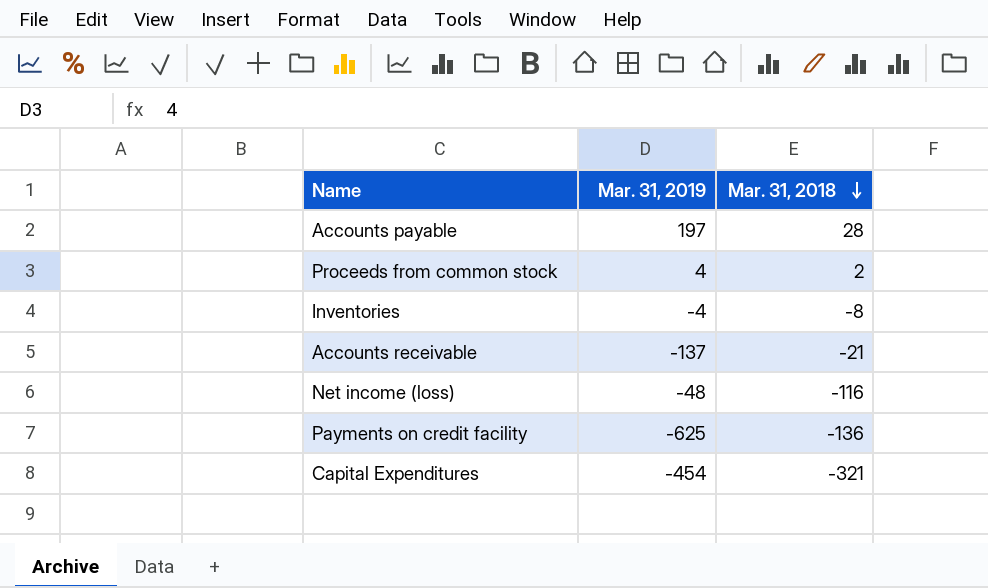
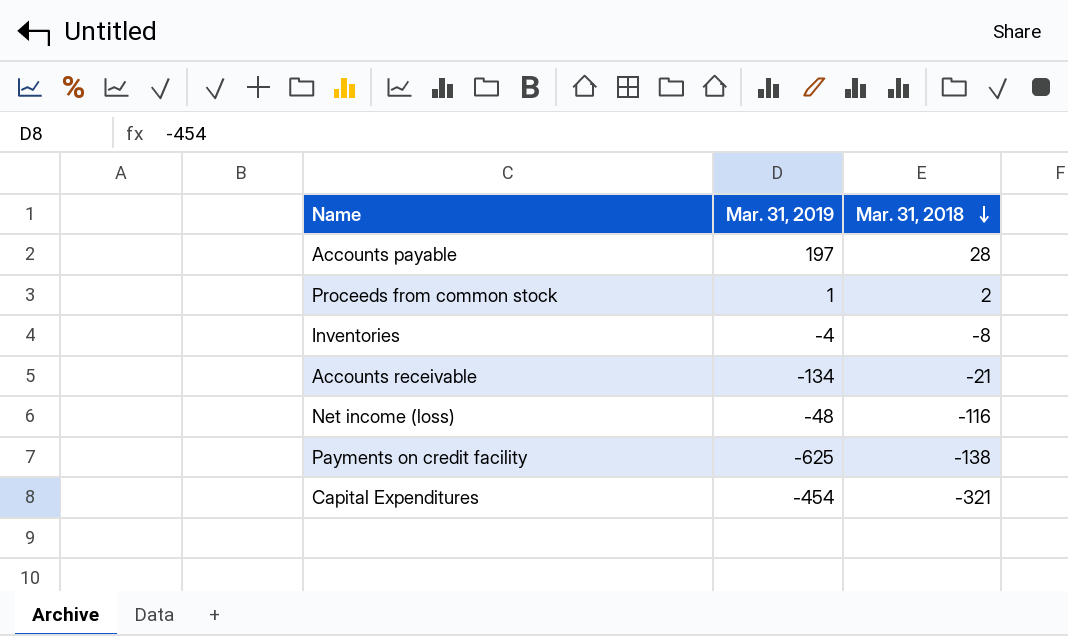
Proceeds from common stock | Mar. 31, 2019: 4 -> 1
Accounts receivable | Mar. 31, 2019: -137 -> -134
Payments on credit facility | Mar. 31, 2018: -136 -> -138

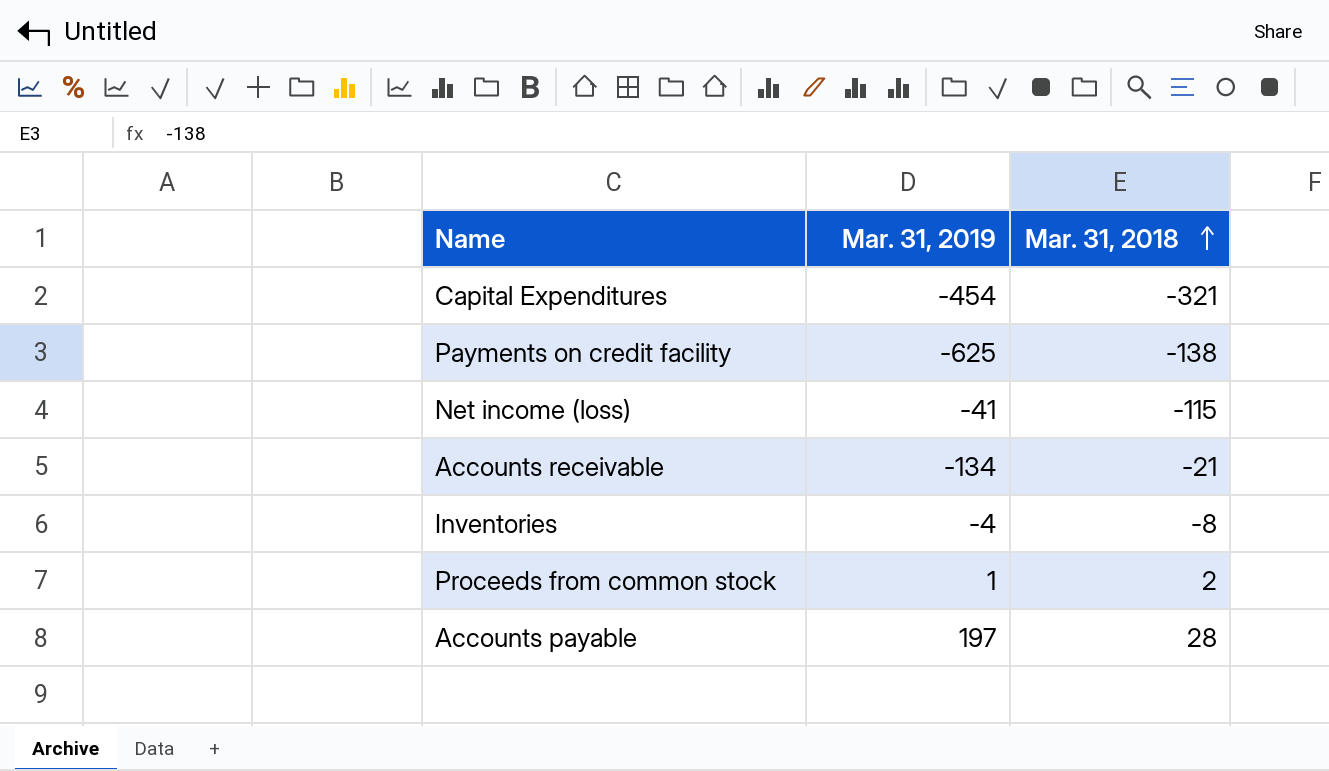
row order: Mar. 31, 2018 descending -> Mar. 31, 2018 ascending
Net income (loss) | Mar. 31, 2019: -48 -> -41
Net income (loss) | Mar. 31, 2018: -116 -> -115

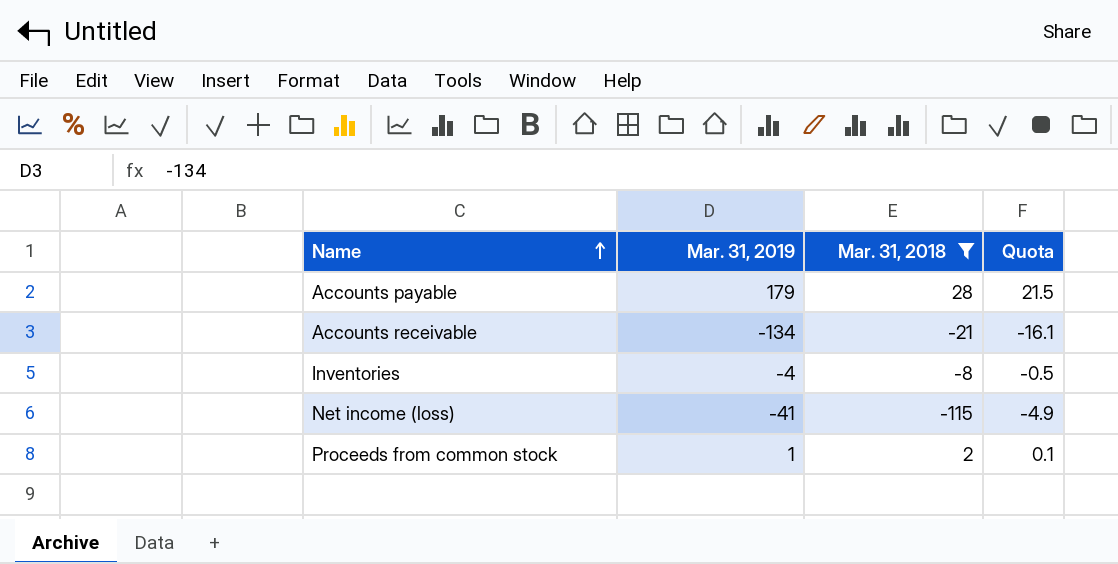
filter: none -> Mar. 31, 2018 >= -115
row order: Mar. 31, 2018 ascending -> Name ascending
column Quota | formula: none -> [Mar. 31, 2019] * 0.12
Accounts payable | Mar. 31, 2019: 197 -> 179

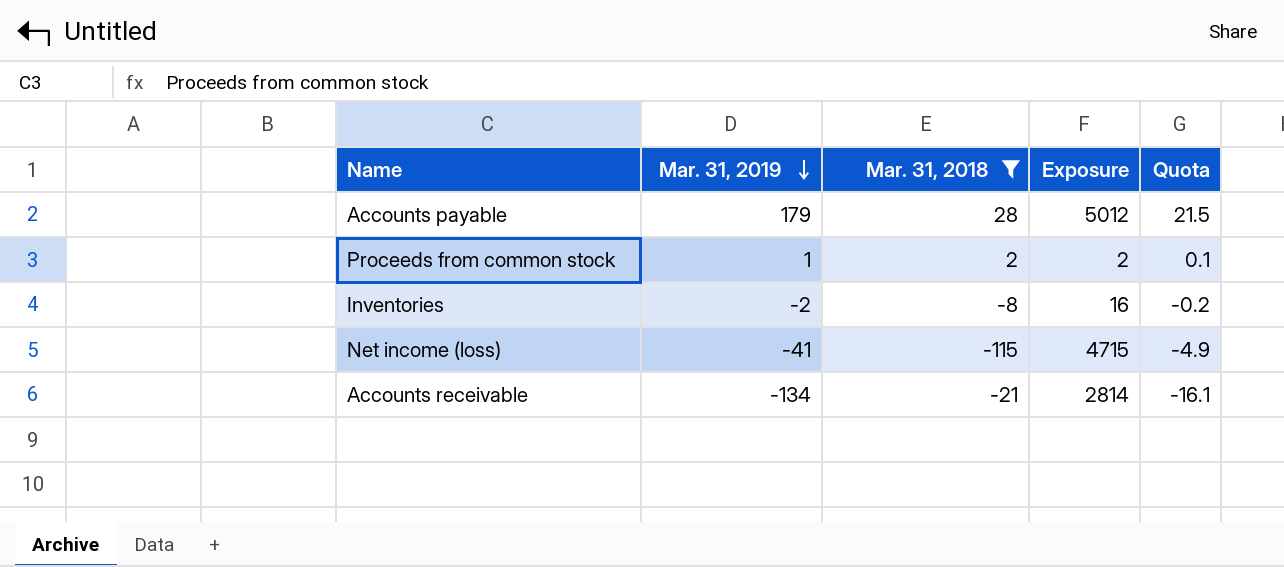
row order: Name ascending -> Mar. 31, 2019 descending
column Exposure | formula: none -> [Mar. 31, 2019] * [Mar. 31, 2018]
Inventories | Mar. 31, 2019: -4 -> -2
Inventories | Quota: -0.5 -> -0.2

